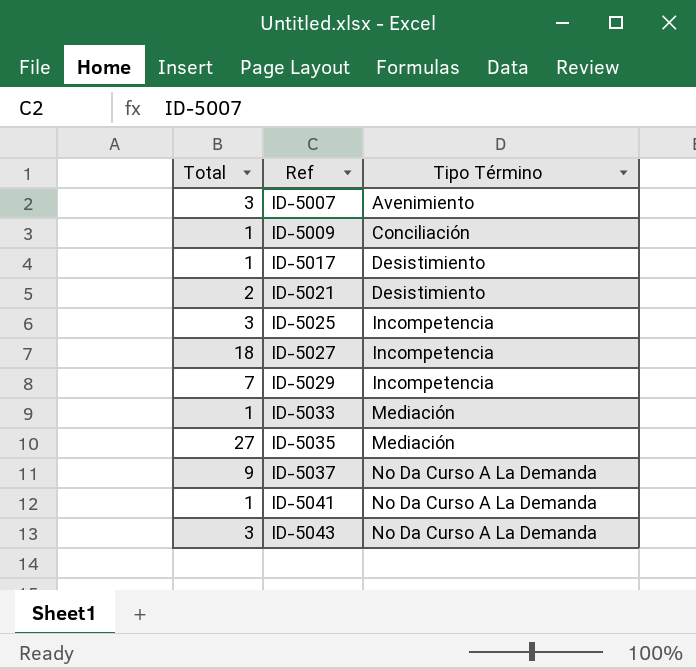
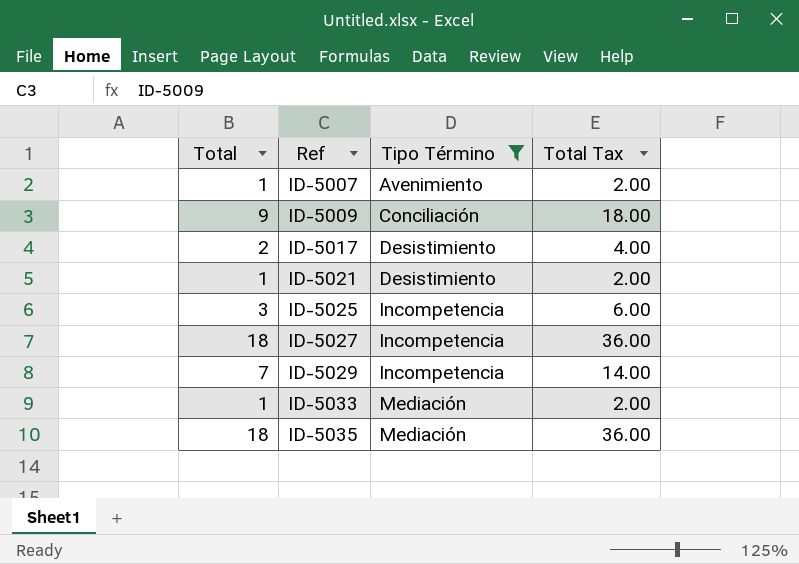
filter: none -> Tipo Término != No Da Curso A La Demanda
column Total Tax | formula: none -> [Total] * 2
ID-5007 | Total: 3 -> 1
ID-5009 | Total: 1 -> 9
ID-5017 | Total: 1 -> 2
ID-5021 | Total: 2 -> 1
ID-5035 | Total: 27 -> 18

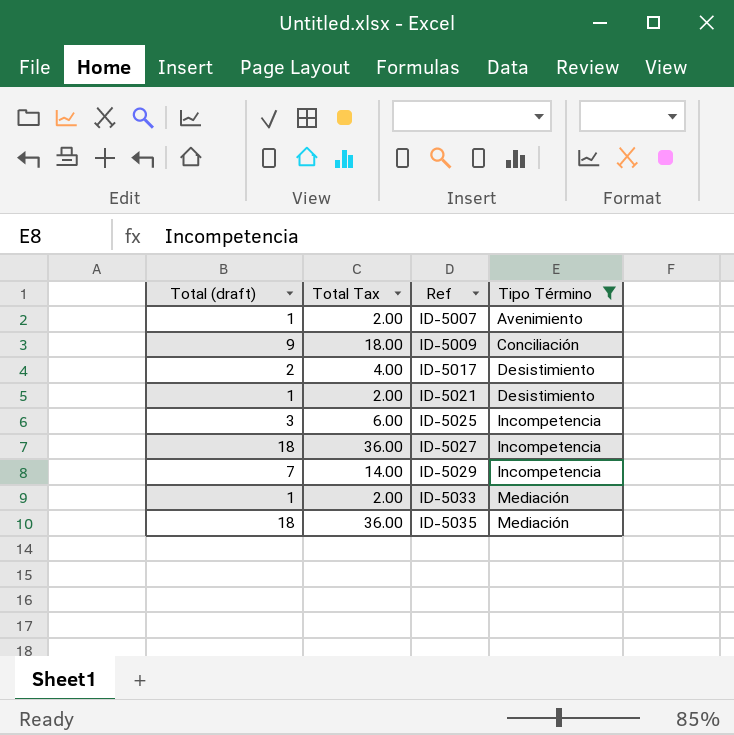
column name: Total -> Total (draft)
column Total Tax | position: 4 -> 2

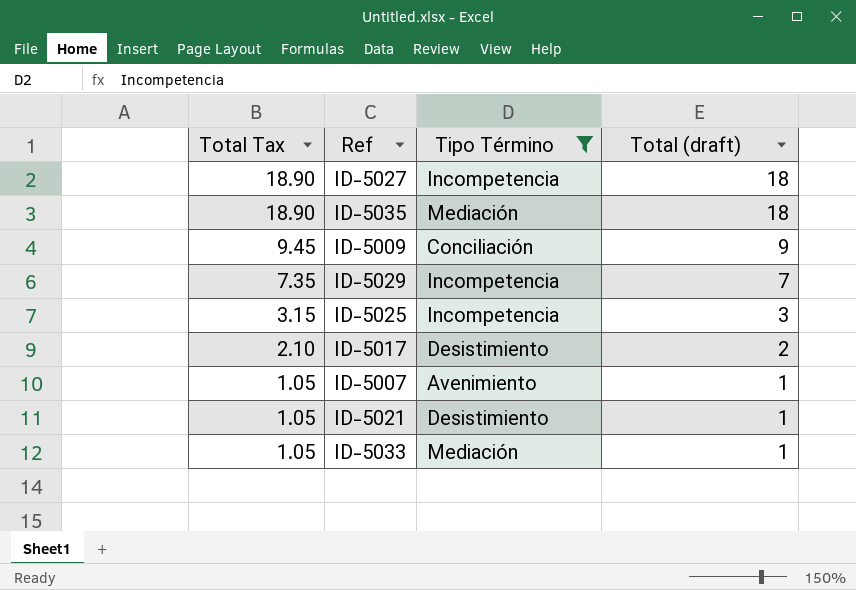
row order: Ref ascending -> Total Tax descending
column Total Tax | formula: [Total (draft)] * 2 -> [Total (draft)] * 1.05
column Total (draft) | position: 1 -> 4

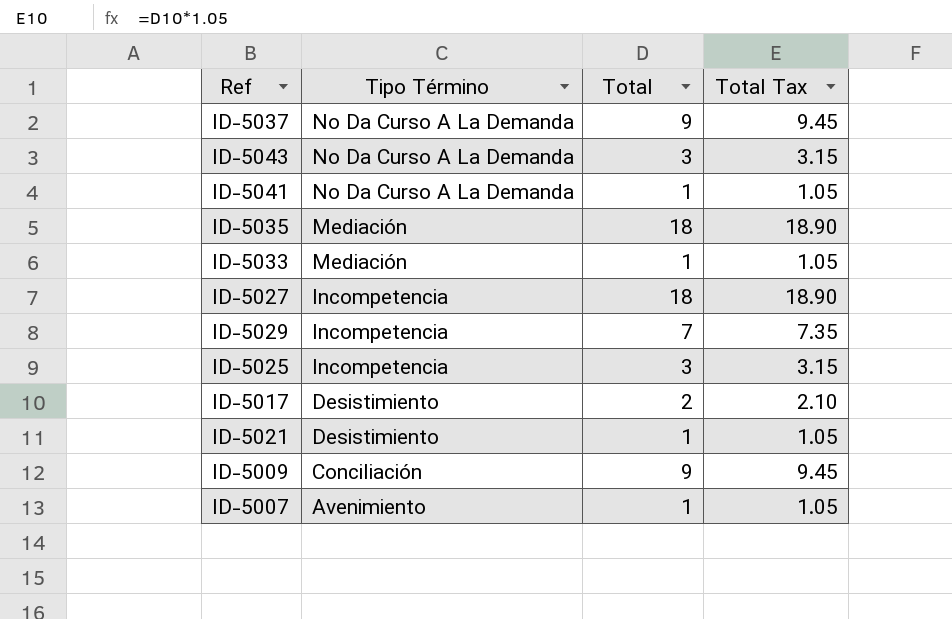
filter: Tipo Término != No Da Curso A La Demanda -> none
row order: Total Tax descending -> Tipo Término descending
column name: Total (draft) -> Total
column Total Tax | position: 1 -> 4

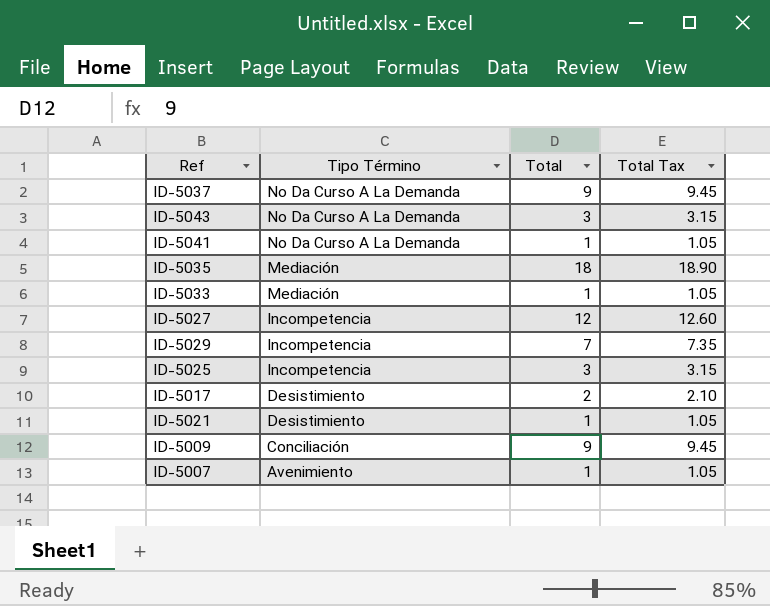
ID-5027 | Total: 18 -> 12
ID-5027 | Total Tax: 18.90 -> 12.60

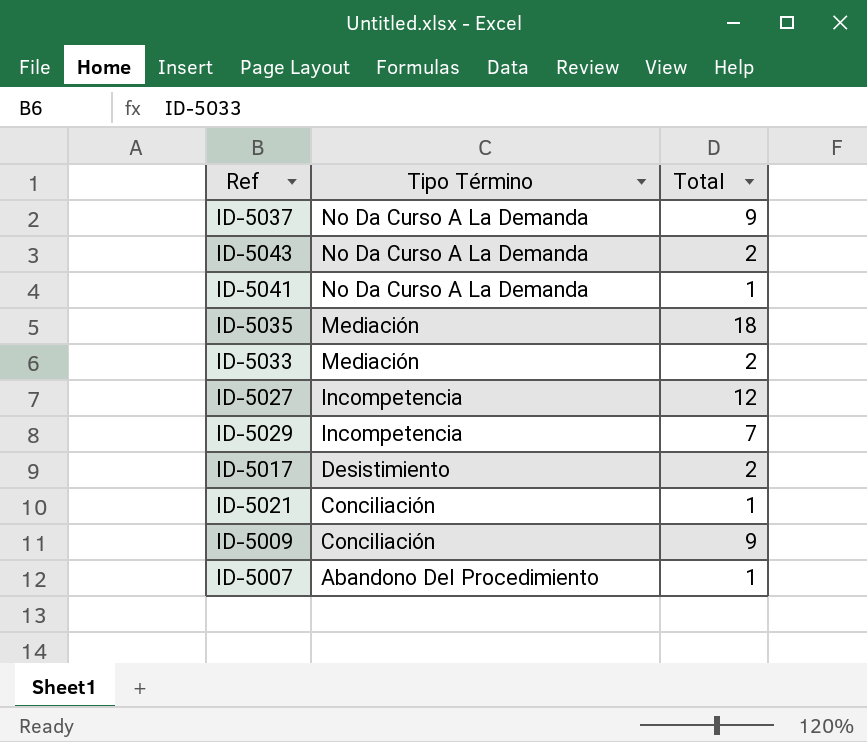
column Total Tax | formula: [Total] * 1.05 -> none
row ID-5025: Incompetencia | 3 | 3.15 -> none
ID-5043 | Total: 3 -> 2
ID-5033 | Total: 1 -> 2
ID-5021 | Tipo Término: Desistimiento -> Conciliación
ID-5007 | Tipo Término: Avenimiento -> Abandono Del Procedimiento

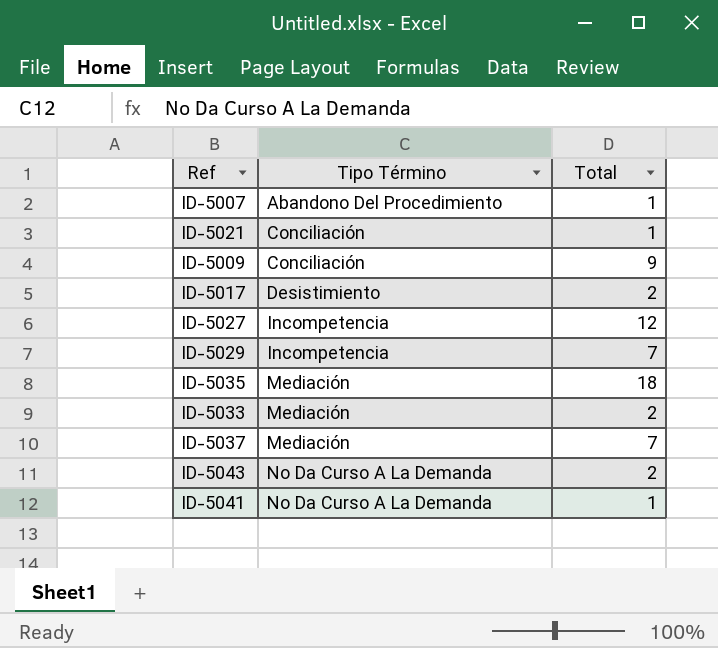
row order: Tipo Término descending -> Tipo Término ascending
ID-5037 | Tipo Término: No Da Curso A La Demanda -> Mediación
ID-5037 | Total: 9 -> 7

